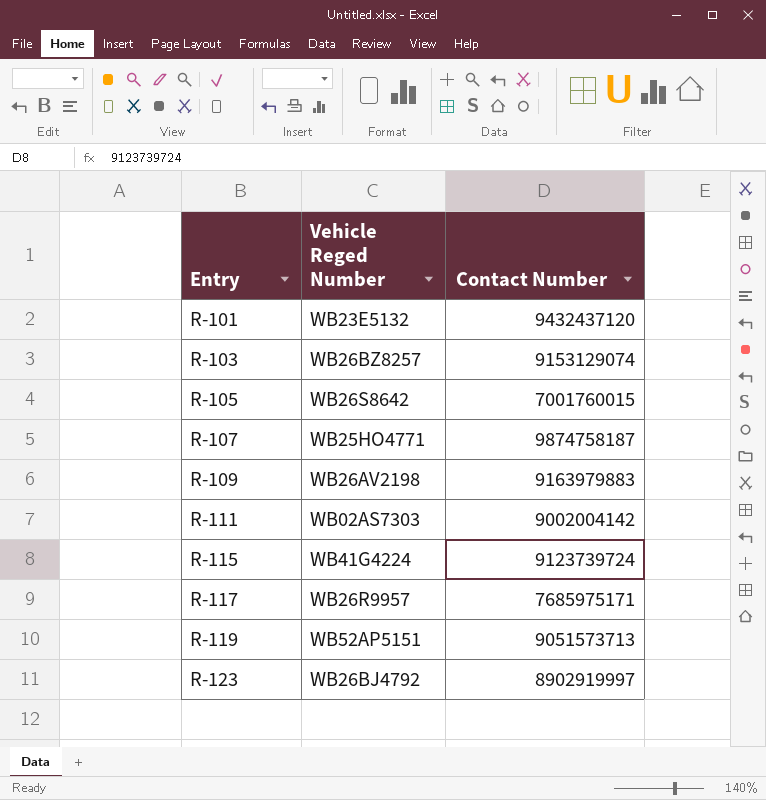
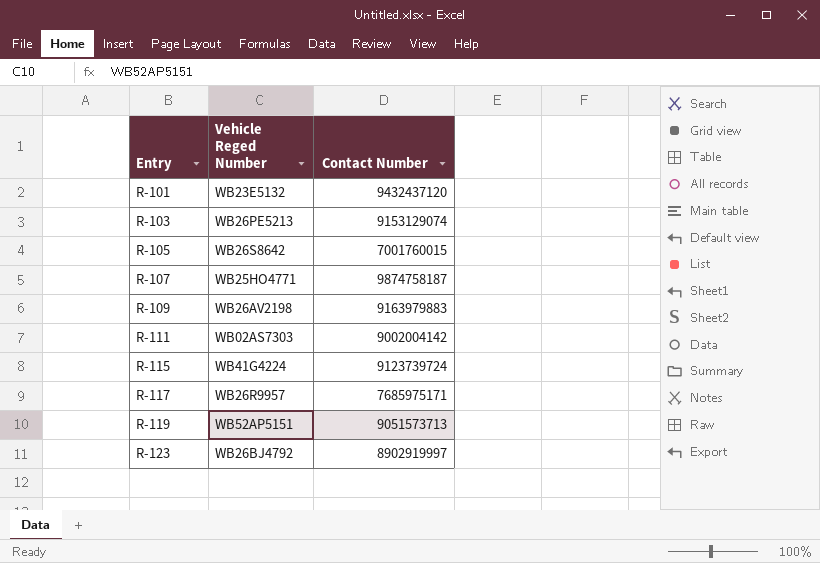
R-103 | Vehicle Reged Number: WB26BZ8257 -> WB26PE5213

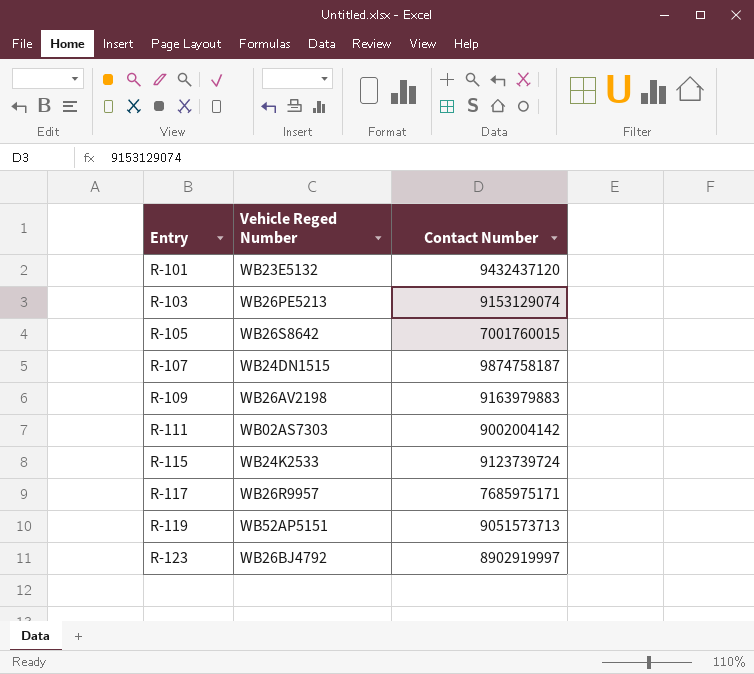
R-107 | Vehicle Reged Number: WB25HO4771 -> WB24DN1515
R-115 | Vehicle Reged Number: WB41G4224 -> WB24K2533

